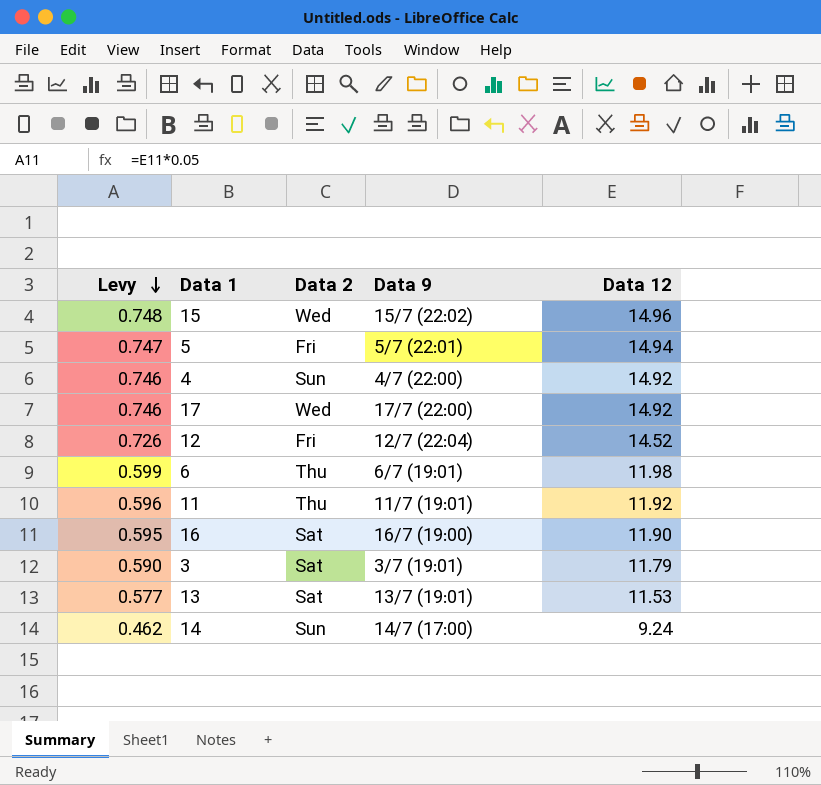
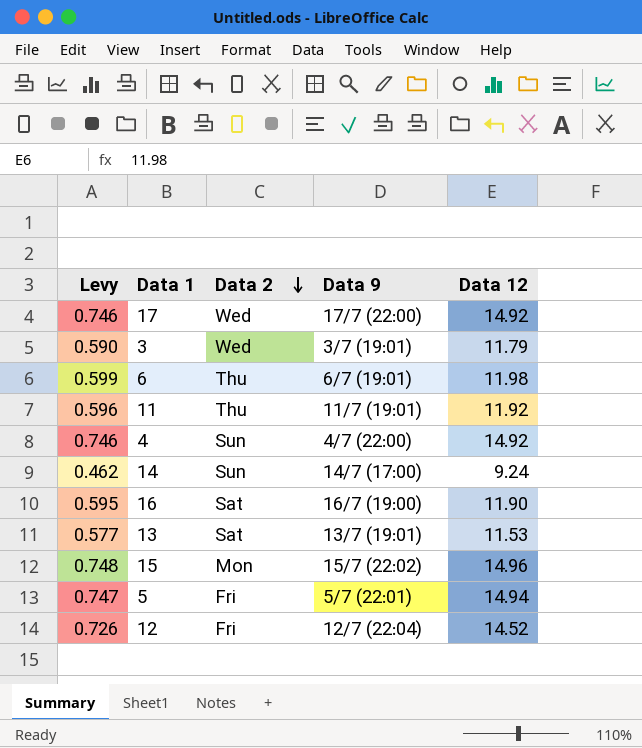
row order: Levy descending -> Data 2 descending
3 | Data 2: Sat -> Wed
15 | Data 2: Wed -> Mon

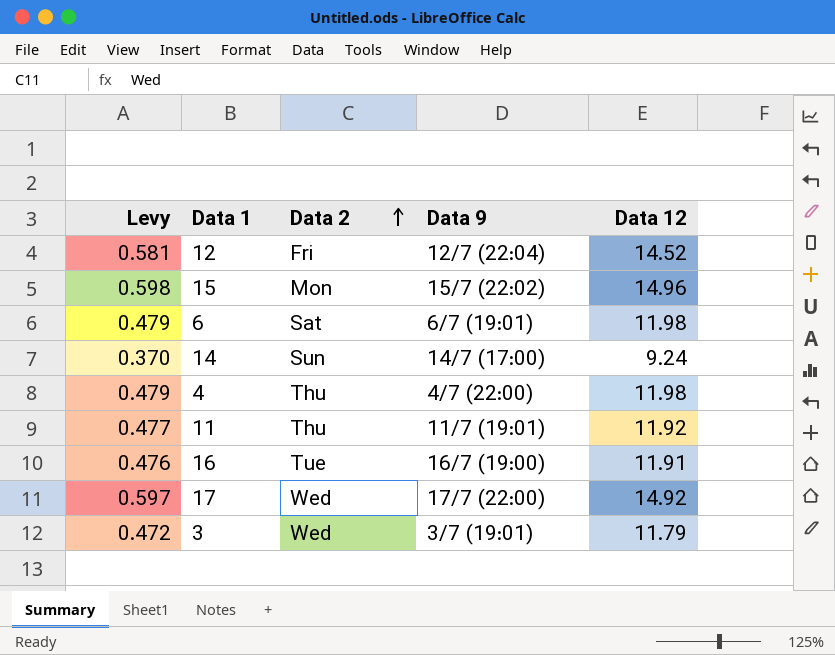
row order: Data 2 descending -> Data 2 ascending
column Levy | formula: [Data 12] * 0.05 -> [Data 12] * 0.04
row 13: 0.577 | Sat | 13/7 (19:01) | 11.53 -> none
row 5: 0.747 | Fri | 5/7 (22:01) | 14.94 -> none
6 | Data 2: Thu -> Sat
4 | Data 2: Sun -> Thu
4 | Data 12: 14.92 -> 11.98
16 | Data 2: Sat -> Tue
16 | Data 12: 11.90 -> 11.91

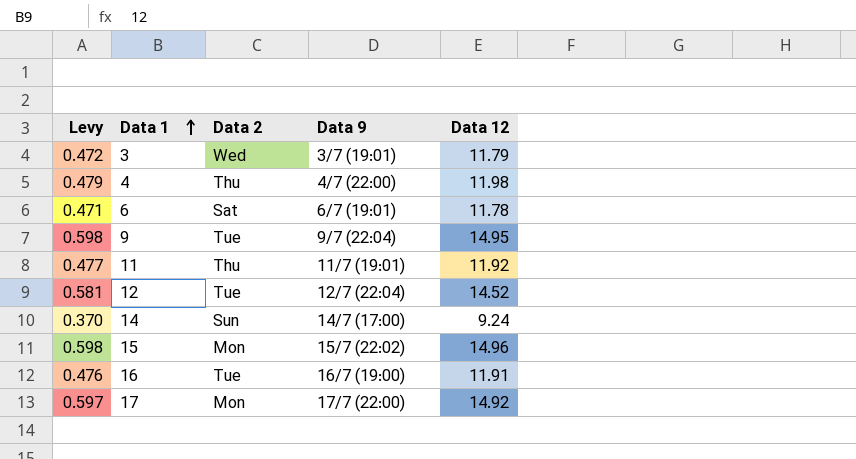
row order: Data 2 ascending -> Data 1 ascending
6 | Levy: 0.479 -> 0.471
6 | Data 12: 11.98 -> 11.78
row 9: none -> 0.598 | Tue | 9/7 (22:04) | 14.95
12 | Data 2: Fri -> Tue
17 | Data 2: Wed -> Mon

